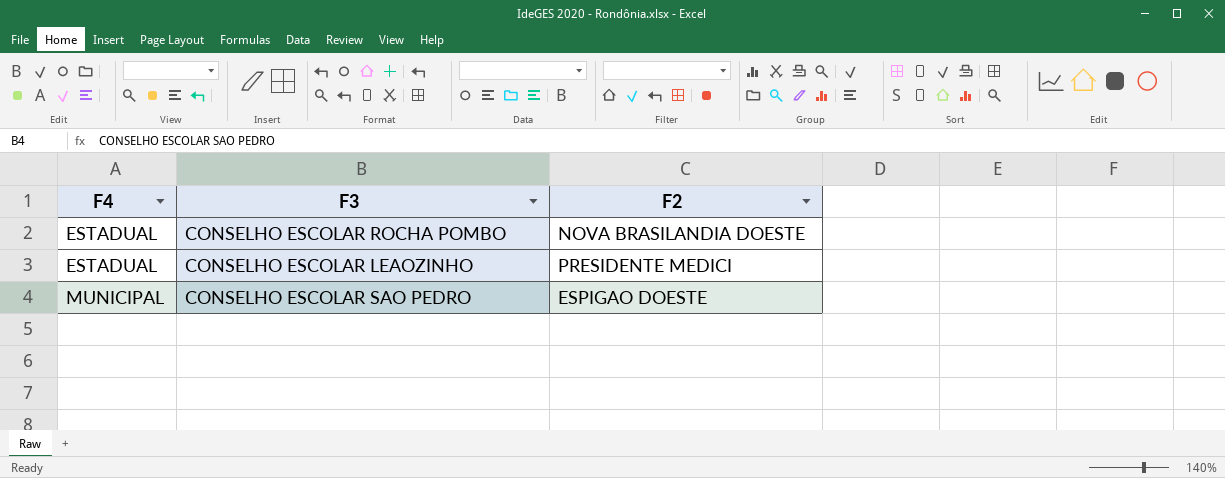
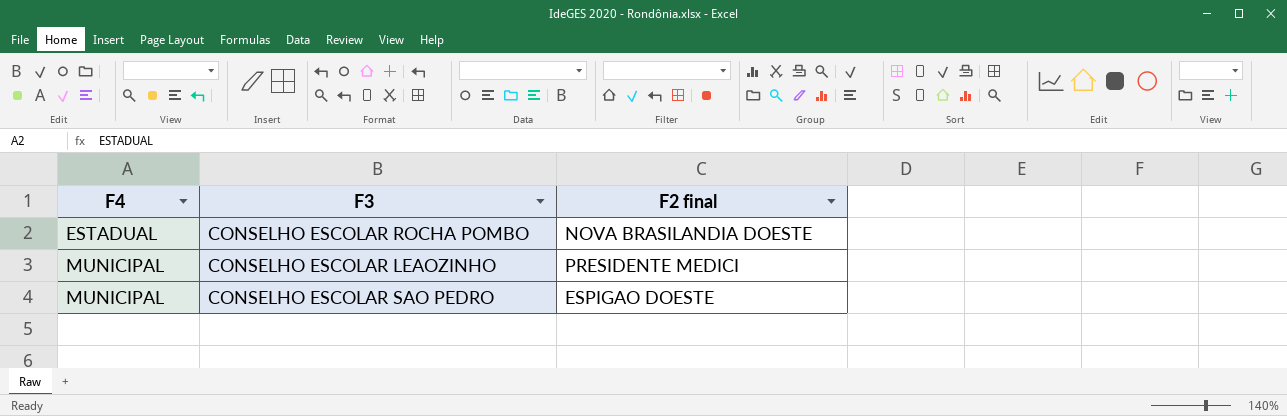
column name: F2 -> F2 final
CONSELHO ESCOLAR LEAOZINHO | F4: ESTADUAL -> MUNICIPAL

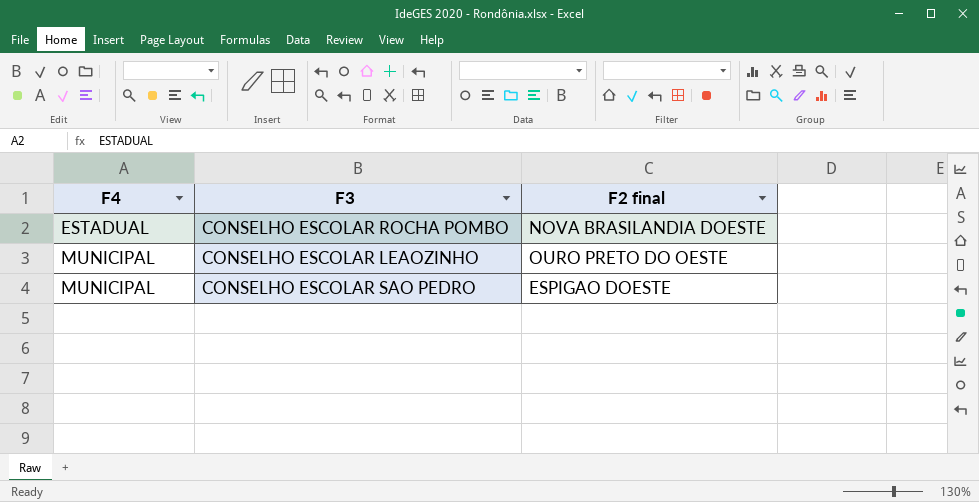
CONSELHO ESCOLAR LEAOZINHO | F2 final: PRESIDENTE MEDICI -> OURO PRETO DO OESTE

